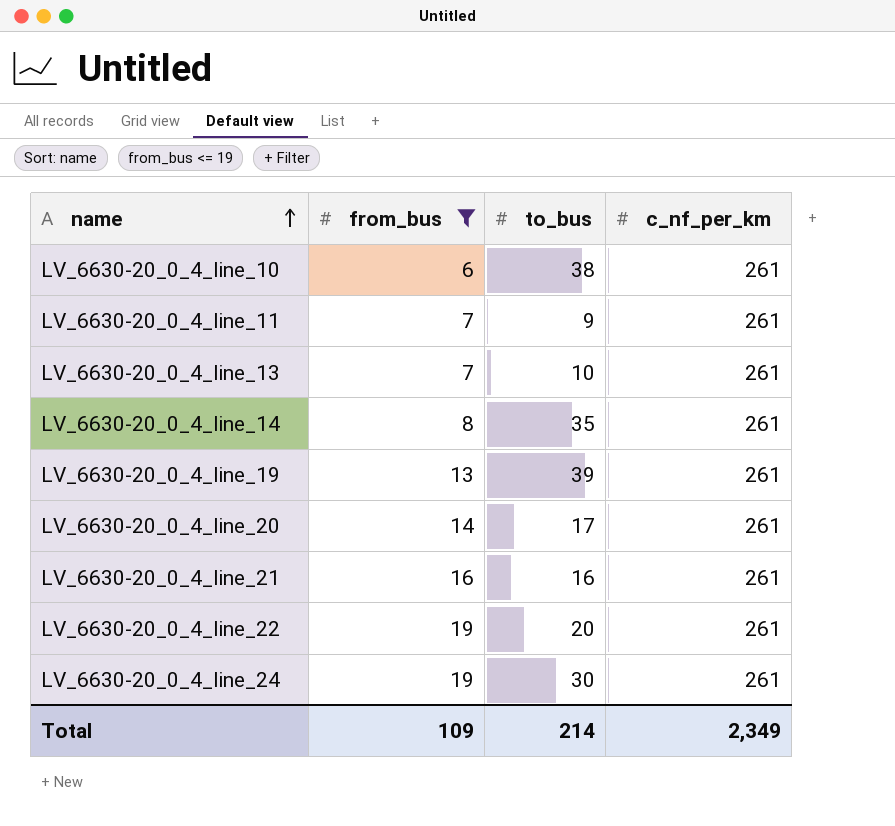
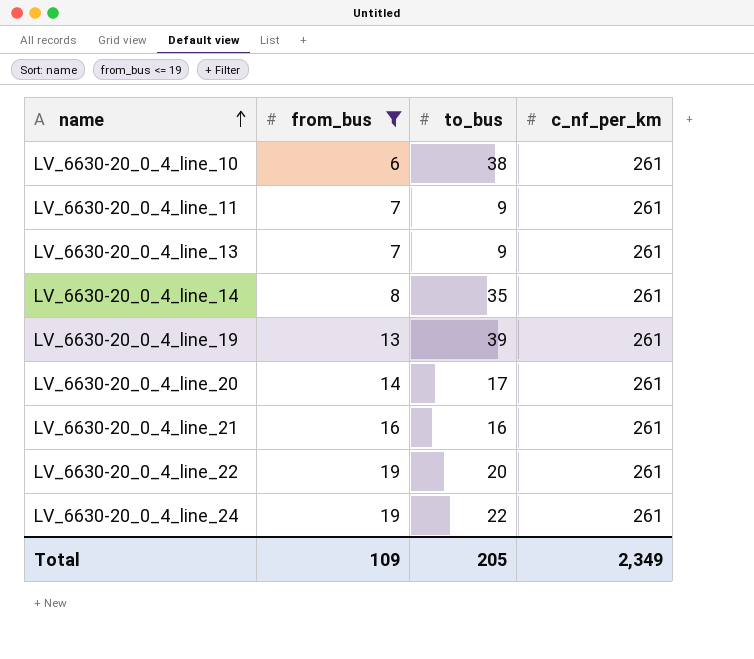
LV_6630-20_0_4_line_13 | to_bus: 10 -> 9
LV_6630-20_0_4_line_24 | to_bus: 30 -> 22
Total | to_bus: 214 -> 205

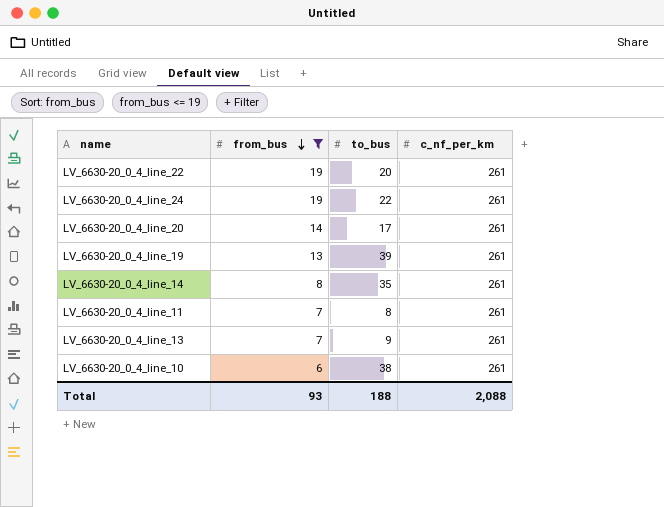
row order: name ascending -> from_bus descending
row LV_6630-20_0_4_line_21: 16 | 16 | 261 -> none
LV_6630-20_0_4_line_11 | to_bus: 9 -> 8
Total | from_bus: 109 -> 93
Total | to_bus: 205 -> 188
Total | c_nf_per_km: 2,349 -> 2,088

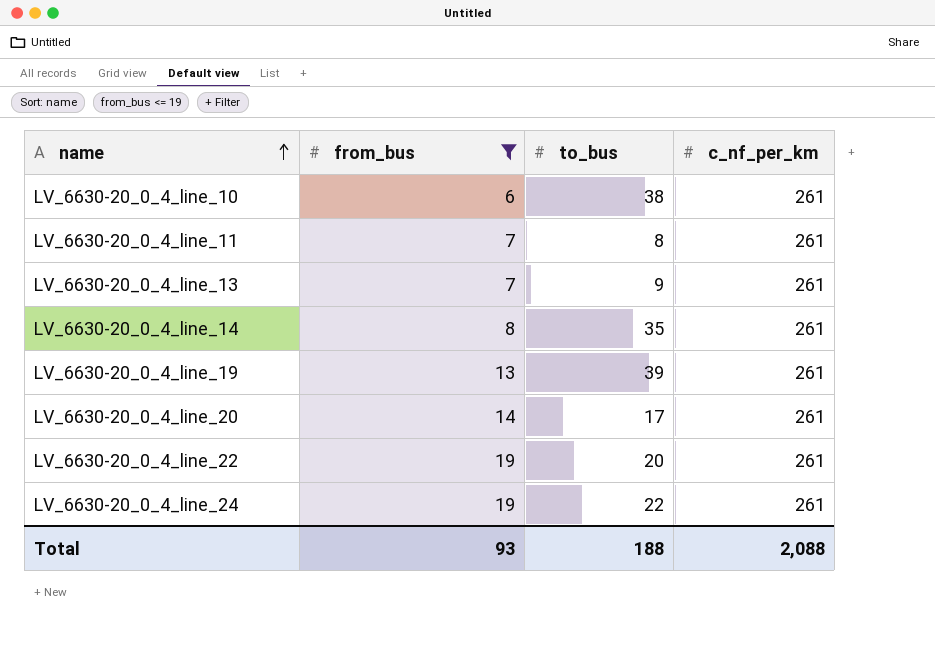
row order: from_bus descending -> name ascending

